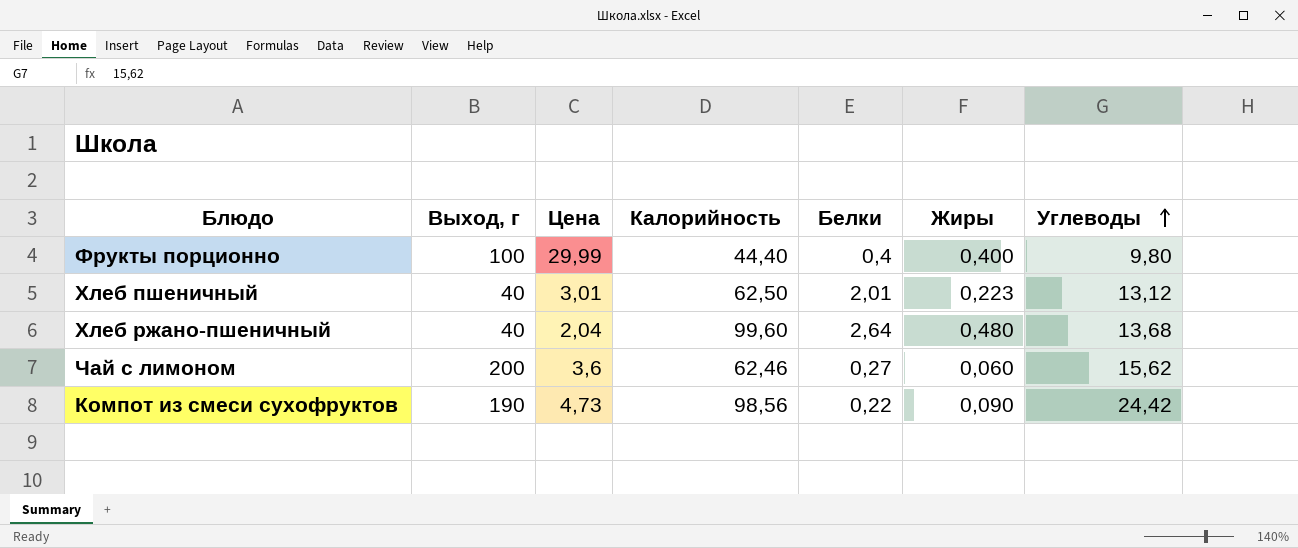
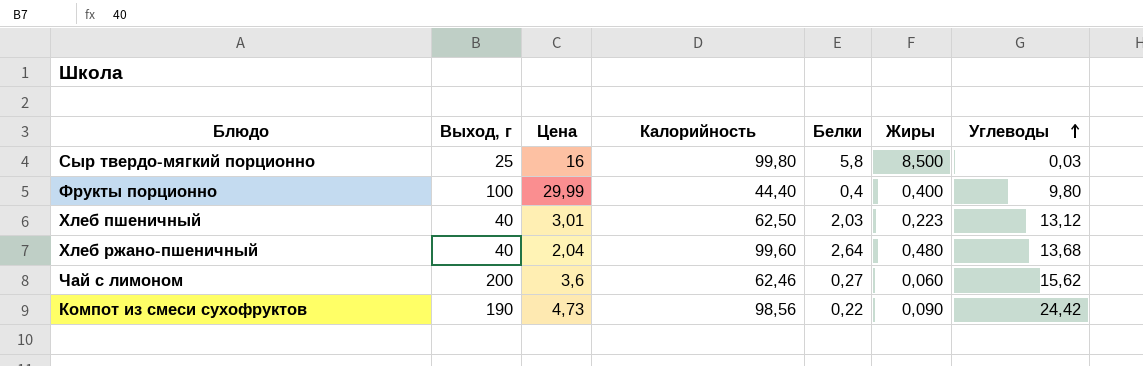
row Сыр твердо-мягкий порционно: none -> 25 | 16 | 99,80 | 5,8 | 8,500 | 0,03
Хлеб пшеничный | Белки: 2,01 -> 2,03

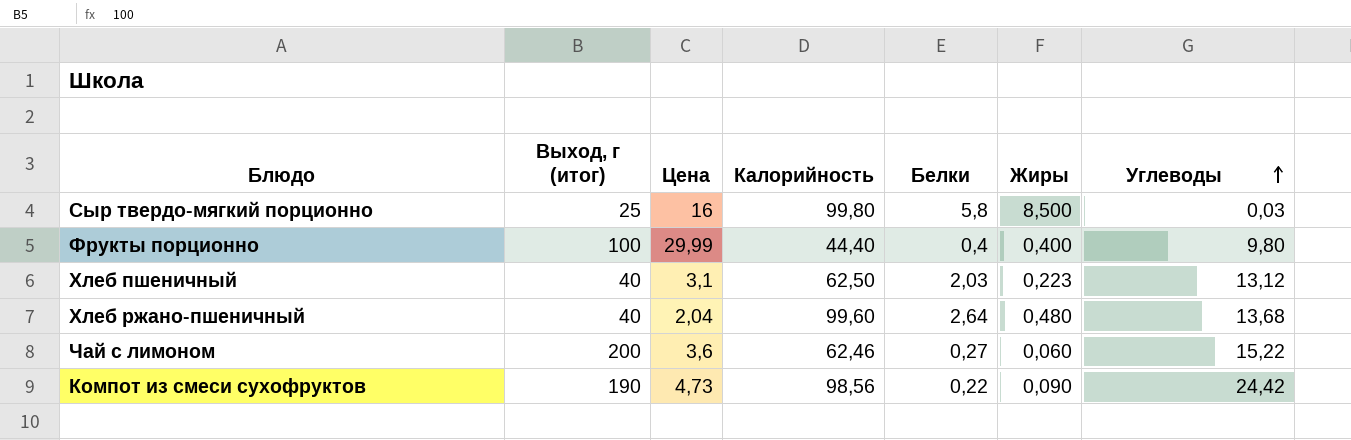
column name: Выход, г -> Выход, г (итог)
Хлеб пшеничный | Цена: 3,01 -> 3,1
Чай с лимоном | Углеводы: 15,62 -> 15,22

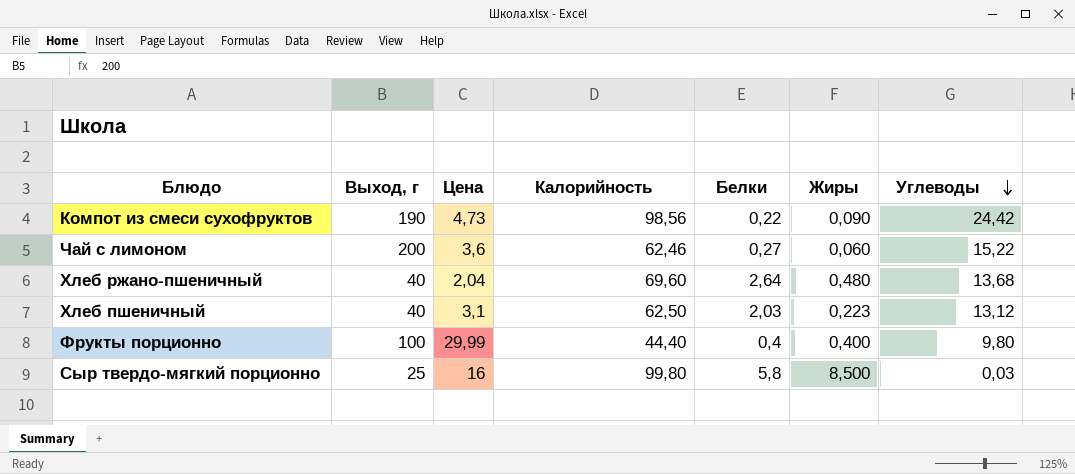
row order: Углеводы ascending -> Углеводы descending
column name: Выход, г (итог) -> Выход, г
Хлеб ржано-пшеничный | Калорийность: 99,60 -> 69,60

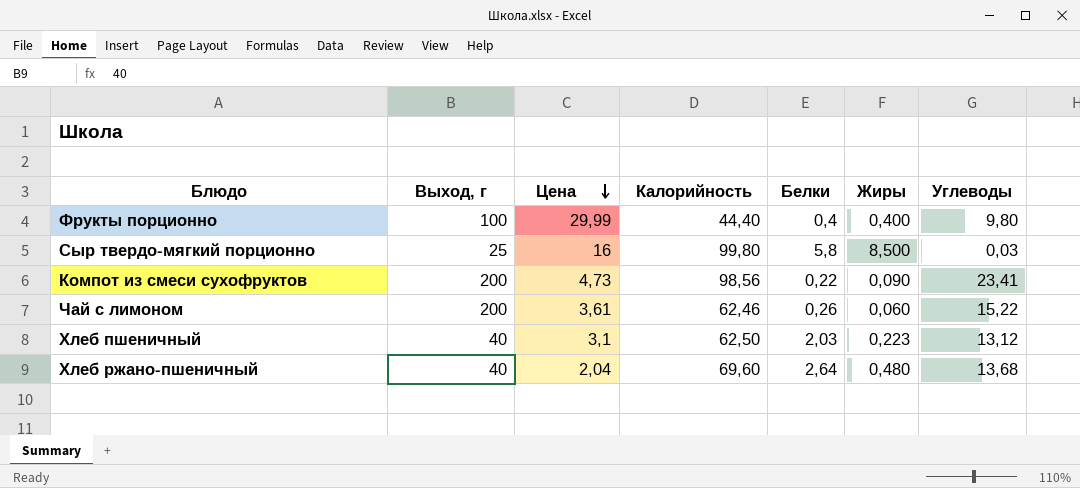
row order: Углеводы descending -> Цена descending
Компот из смеси сухофруктов | Выход, г: 190 -> 200
Компот из смеси сухофруктов | Углеводы: 24,42 -> 23,41
Чай с лимоном | Цена: 3,6 -> 3,61
Чай с лимоном | Белки: 0,27 -> 0,26

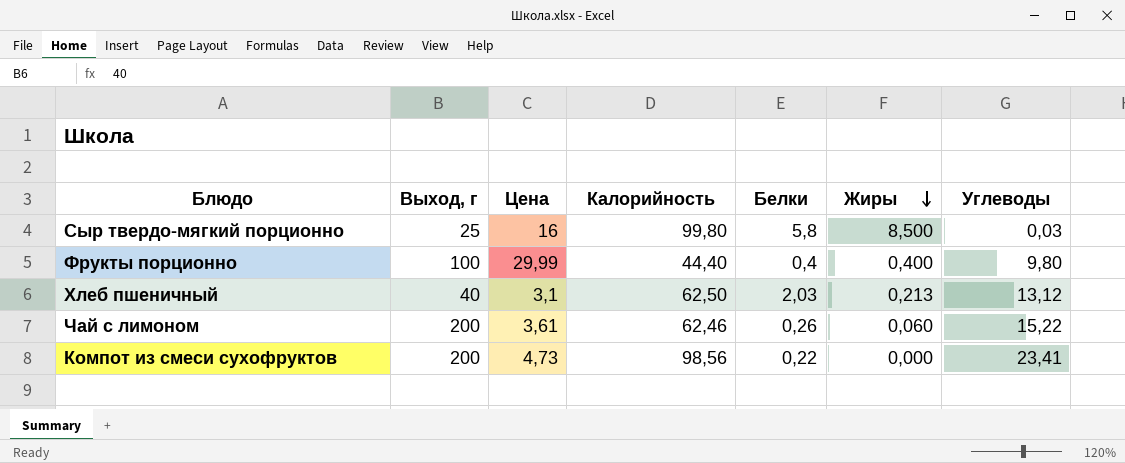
row order: Цена descending -> Жиры descending
row Хлеб ржано-пшеничный: 40 | 2,04 | 69,60 | 2,64 | 0,480 | 13,68 -> none
Хлеб пшеничный | Жиры: 0,223 -> 0,213
Компот из смеси сухофруктов | Жиры: 0,090 -> 0,000

